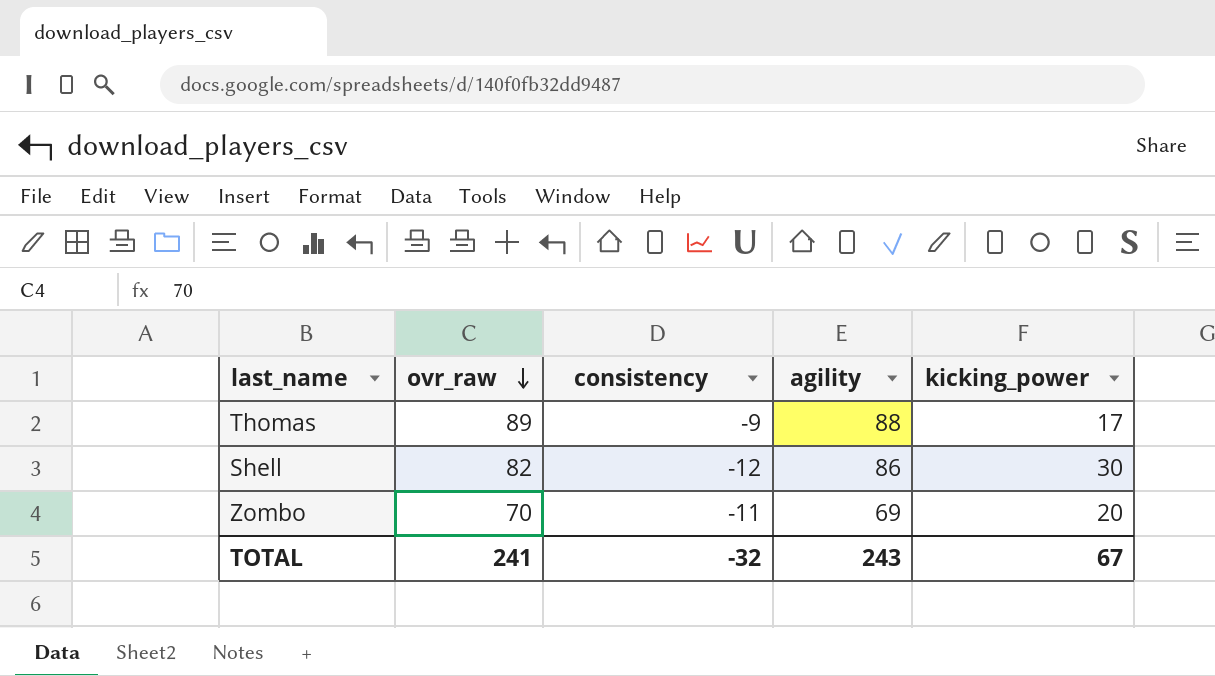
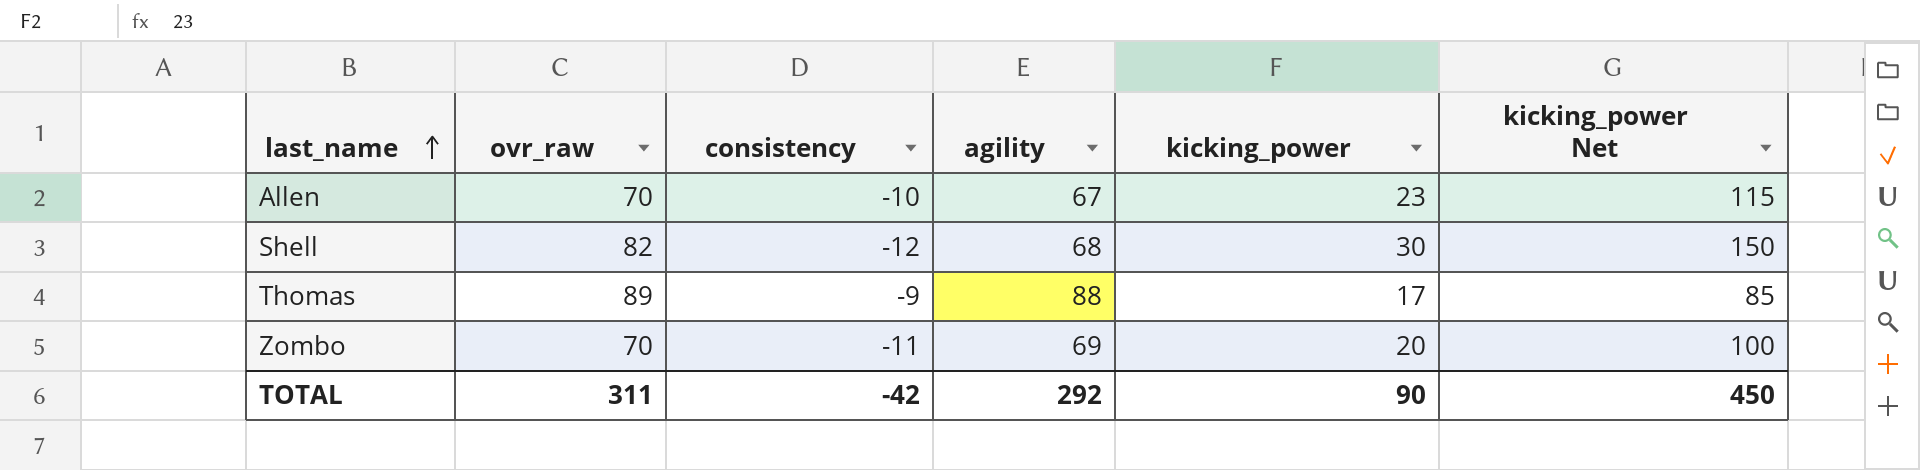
row order: ovr_raw descending -> last_name ascending
column kicking_power Net | formula: none -> [kicking_power] * 5
row Allen: none -> 70 | -10 | 67 | 23 | 115
Shell | agility: 86 -> 68
TOTAL | ovr_raw: 241 -> 311
TOTAL | consistency: -32 -> -42
TOTAL | agility: 243 -> 292
TOTAL | kicking_power: 67 -> 90

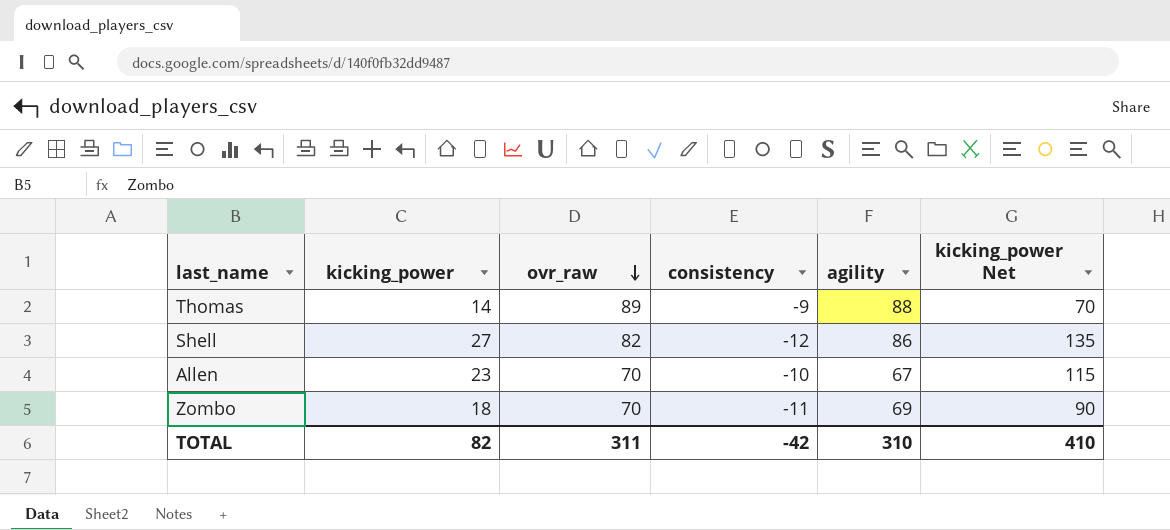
row order: last_name ascending -> ovr_raw descending
column kicking_power | position: 5 -> 2
Thomas | kicking_power: 17 -> 14
Thomas | kicking_power Net: 85 -> 70
Shell | kicking_power: 30 -> 27
Shell | agility: 68 -> 86
Shell | kicking_power Net: 150 -> 135
Zombo | kicking_power: 20 -> 18
Zombo | kicking_power Net: 100 -> 90
TOTAL | kicking_power: 90 -> 82
TOTAL | agility: 292 -> 310
TOTAL | kicking_power Net: 450 -> 410

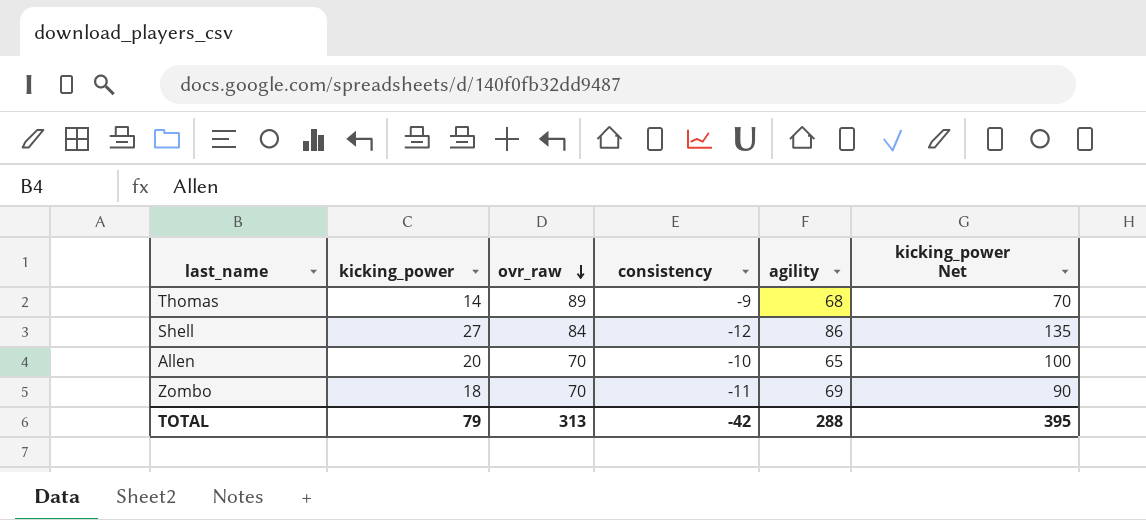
Thomas | agility: 88 -> 68
Shell | ovr_raw: 82 -> 84
Allen | kicking_power: 23 -> 20
Allen | agility: 67 -> 65
Allen | kicking_power Net: 115 -> 100
TOTAL | kicking_power: 82 -> 79
TOTAL | ovr_raw: 311 -> 313
TOTAL | agility: 310 -> 288
TOTAL | kicking_power Net: 410 -> 395

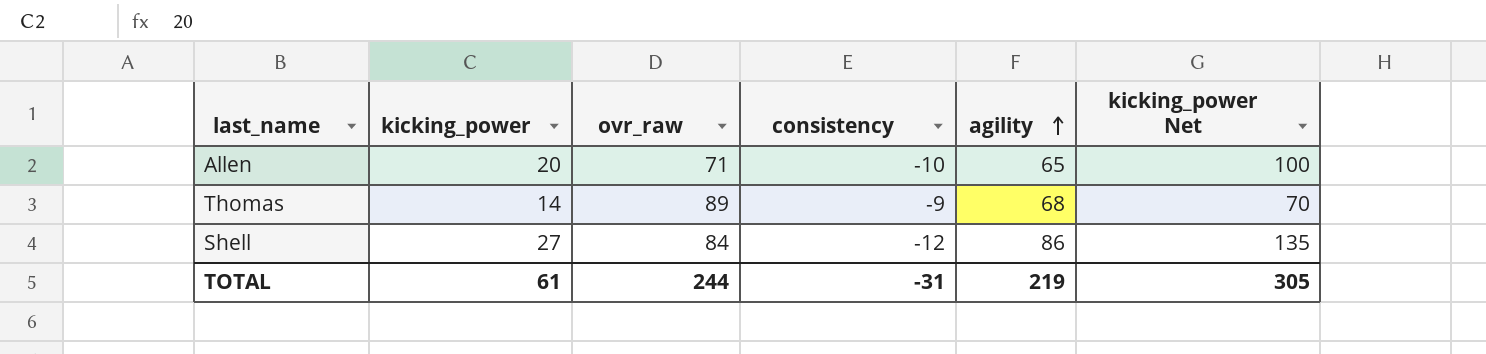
row order: ovr_raw descending -> agility ascending
row Zombo: 18 | 70 | -11 | 69 | 90 -> none
Allen | ovr_raw: 70 -> 71
TOTAL | kicking_power: 79 -> 61
TOTAL | ovr_raw: 313 -> 244
TOTAL | consistency: -42 -> -31
TOTAL | agility: 288 -> 219
TOTAL | kicking_power Net: 395 -> 305

